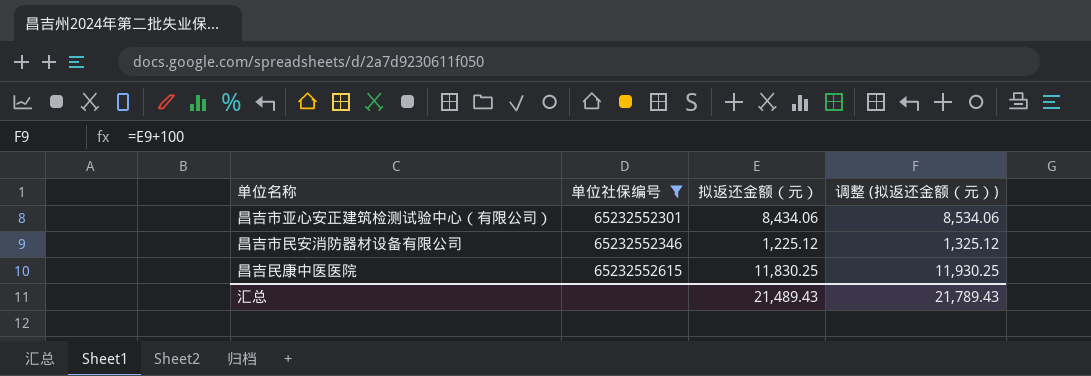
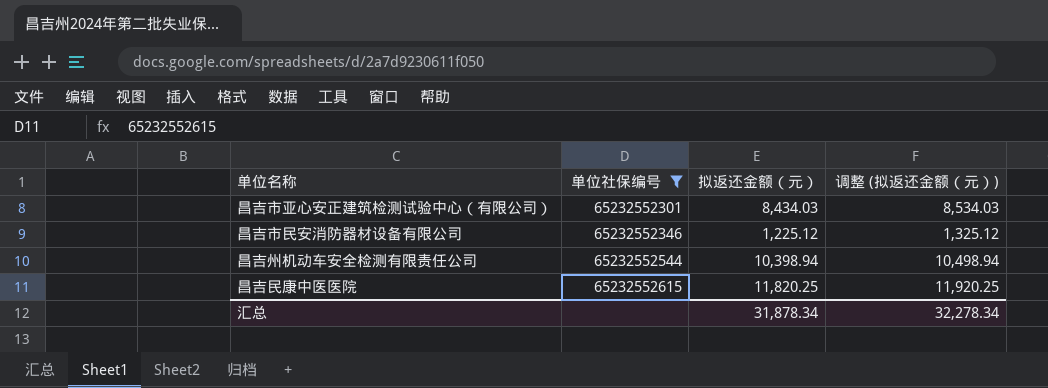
昌吉市亚心安正建筑检测试验中心（有限公司） | 拟返还金额（元）: 8,434.06 -> 8,434.03
昌吉市亚心安正建筑检测试验中心（有限公司） | 调整 (拟返还金额（元）): 8,534.06 -> 8,534.03
row 昌吉州机动车安全检测有限责任公司: none -> 65232552544 | 10,398.94 | 10,498.94
昌吉民康中医医院 | 拟返还金额（元）: 11,830.25 -> 11,820.25
昌吉民康中医医院 | 调整 (拟返还金额（元）): 11,930.25 -> 11,920.25
汇总 | 拟返还金额（元）: 21,489.43 -> 31,878.34
汇总 | 调整 (拟返还金额（元）): 21,789.43 -> 32,278.34

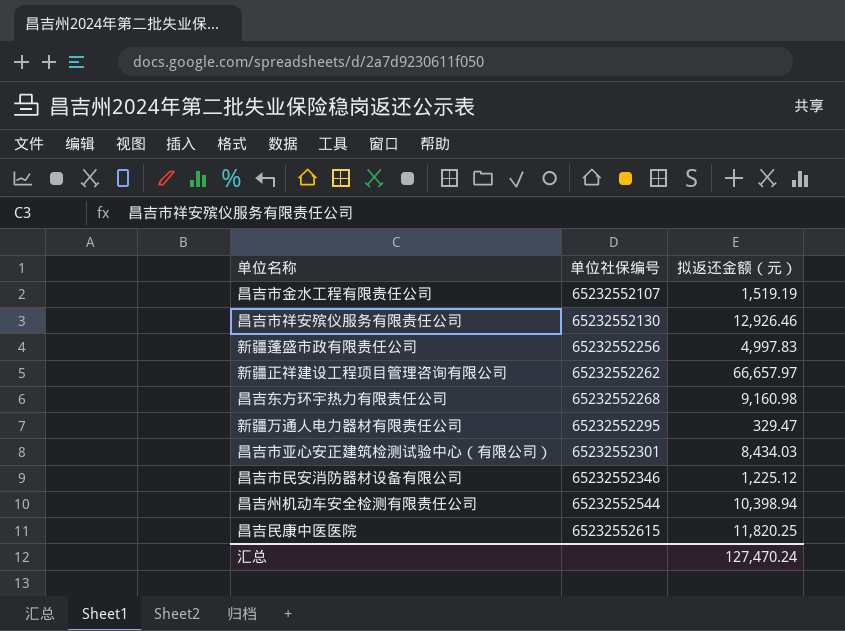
filter: 单位社保编号 >= 65232552301 -> none
column 调整 (拟返还金额（元）) | formula: [拟返还金额（元）] + 100 -> none
汇总 | 拟返还金额（元）: 31,878.34 -> 127,470.24

